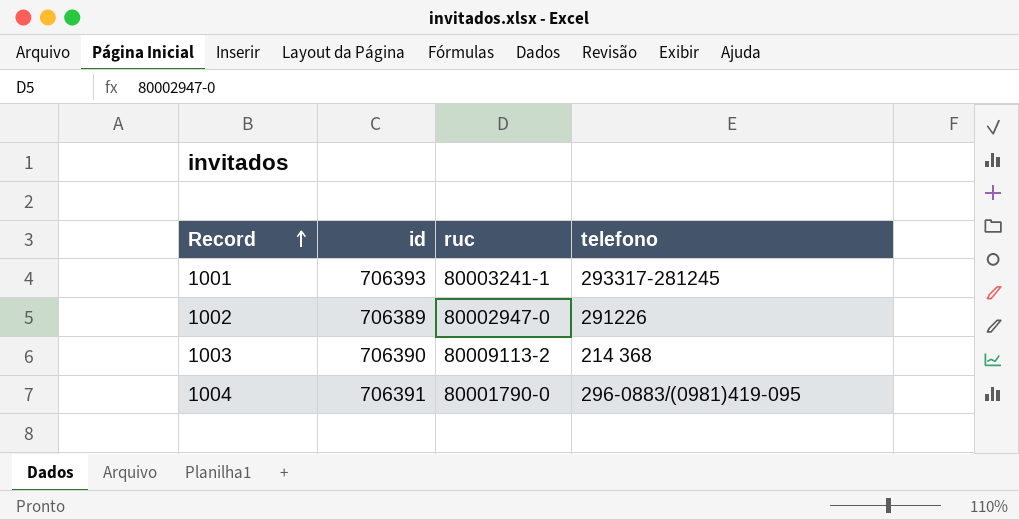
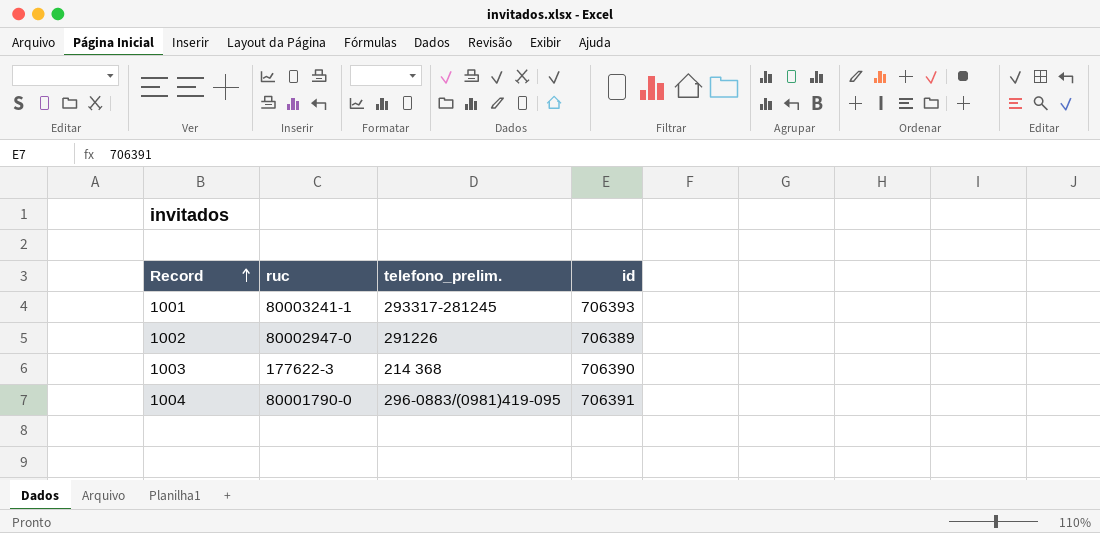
column name: telefono -> telefono_prelim.
column id | position: 2 -> 4
1003 | ruc: 80009113-2 -> 177622-3

